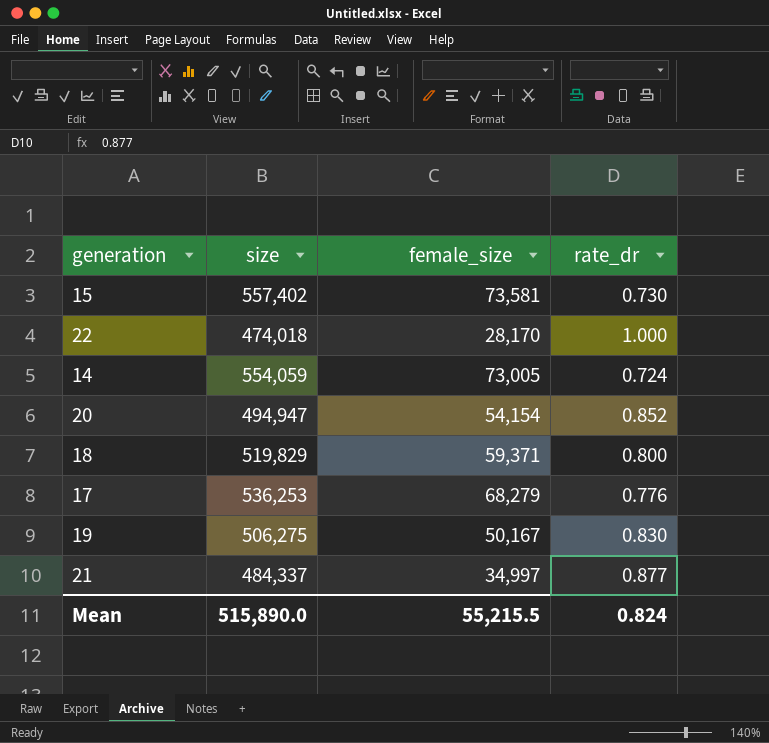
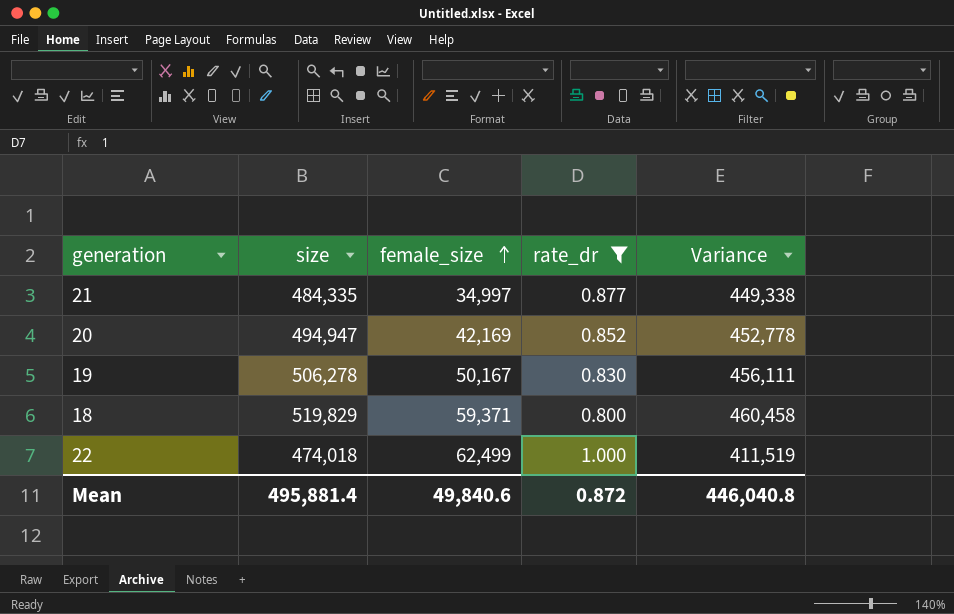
filter: none -> rate_dr >= 0.800
row order: none -> female_size ascending
column Variance | formula: none -> [size] - [female_size]
21 | size: 484,337 -> 484,335
20 | female_size: 54,154 -> 42,169
19 | size: 506,275 -> 506,278
22 | female_size: 28,170 -> 62,499
Mean | size: 515,890.0 -> 495,881.4
Mean | female_size: 55,215.5 -> 49,840.6
Mean | rate_dr: 0.824 -> 0.872

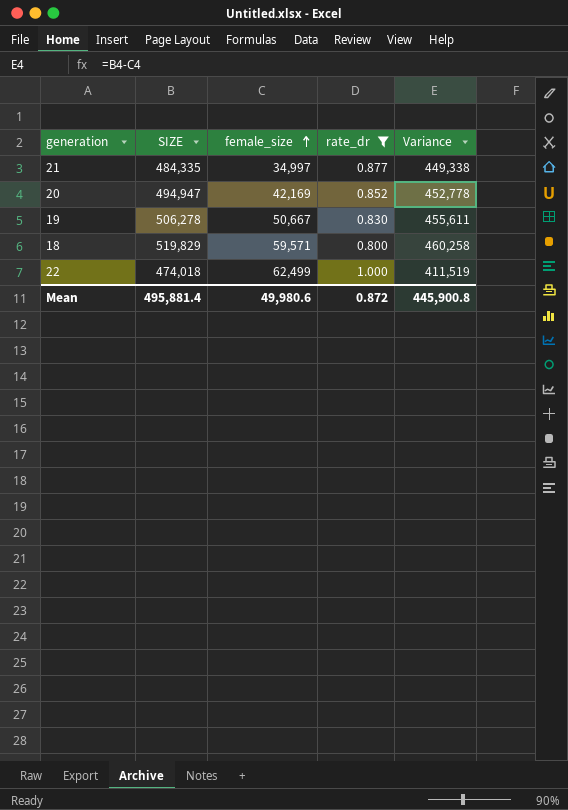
column name: size -> SIZE
19 | female_size: 50,167 -> 50,667
19 | Variance: 456,111 -> 455,611
18 | female_size: 59,371 -> 59,571
18 | Variance: 460,458 -> 460,258
Mean | female_size: 49,840.6 -> 49,980.6
Mean | Variance: 446,040.8 -> 445,900.8

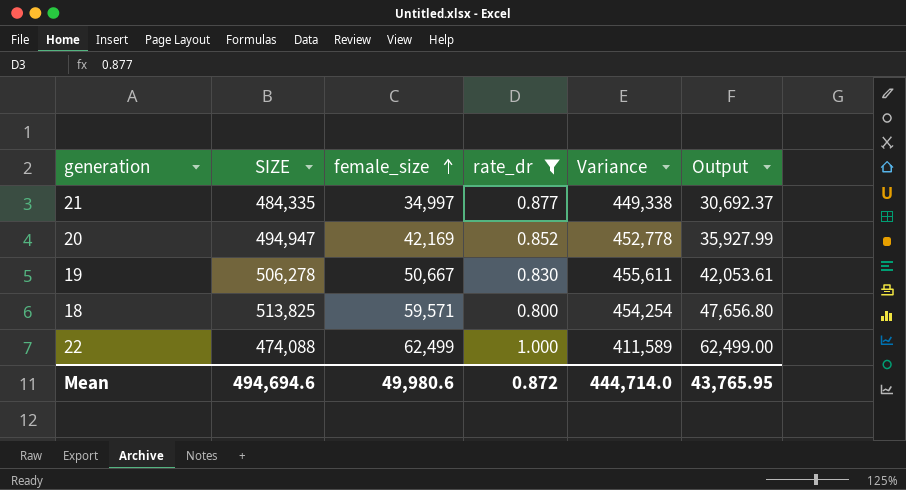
column Output | formula: none -> [female_size] * [rate_dr]
18 | SIZE: 519,829 -> 513,825
18 | Variance: 460,258 -> 454,254
22 | SIZE: 474,018 -> 474,088
22 | Variance: 411,519 -> 411,589
Mean | SIZE: 495,881.4 -> 494,694.6
Mean | Variance: 445,900.8 -> 444,714.0

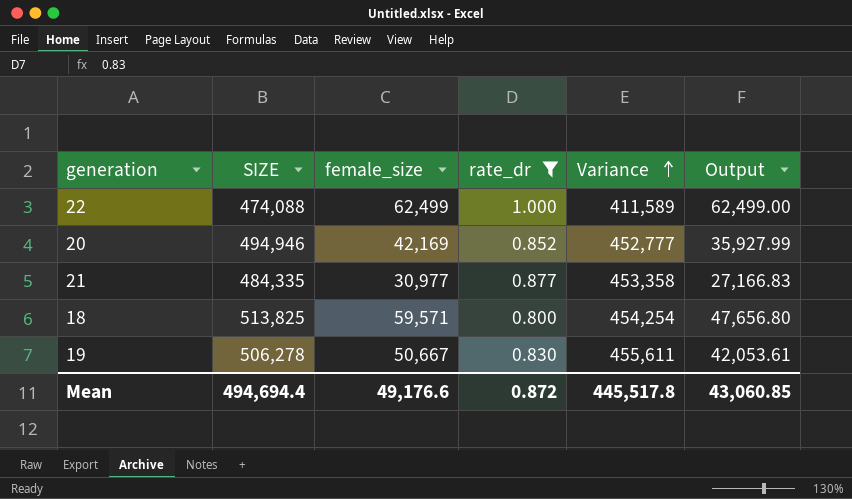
row order: female_size ascending -> Variance ascending
20 | SIZE: 494,947 -> 494,946
20 | Variance: 452,778 -> 452,777
21 | female_size: 34,997 -> 30,977
21 | Variance: 449,338 -> 453,358
21 | Output: 30,692.37 -> 27,166.83
Mean | SIZE: 494,694.6 -> 494,694.4
Mean | female_size: 49,980.6 -> 49,176.6
Mean | Variance: 444,714.0 -> 445,517.8
Mean | Output: 43,765.95 -> 43,060.85

